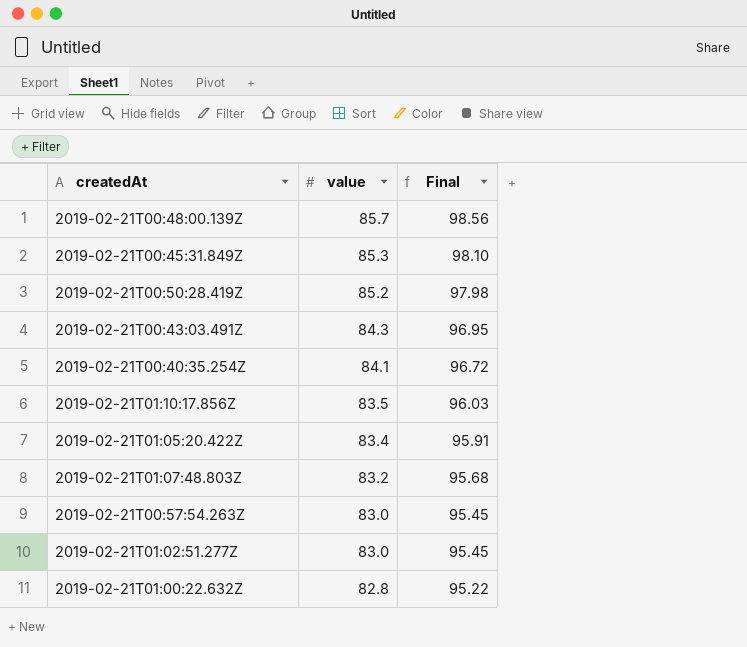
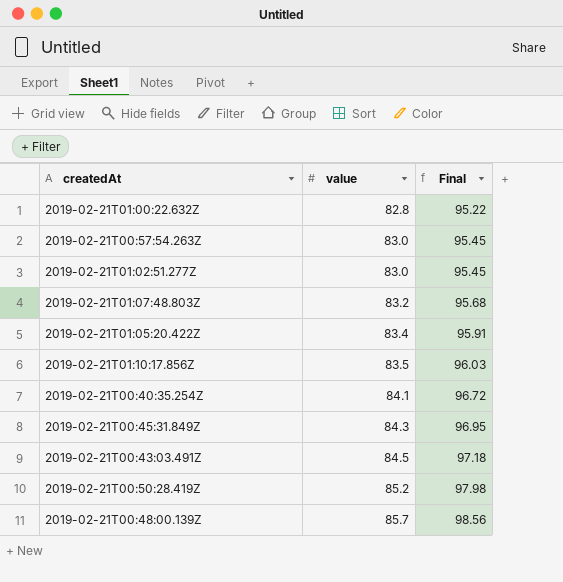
row order: value descending -> value ascending
2019-02-21T00:45:31.849Z | value: 85.3 -> 84.3
2019-02-21T00:45:31.849Z | Final: 98.10 -> 96.95
2019-02-21T00:43:03.491Z | value: 84.3 -> 84.5
2019-02-21T00:43:03.491Z | Final: 96.95 -> 97.18

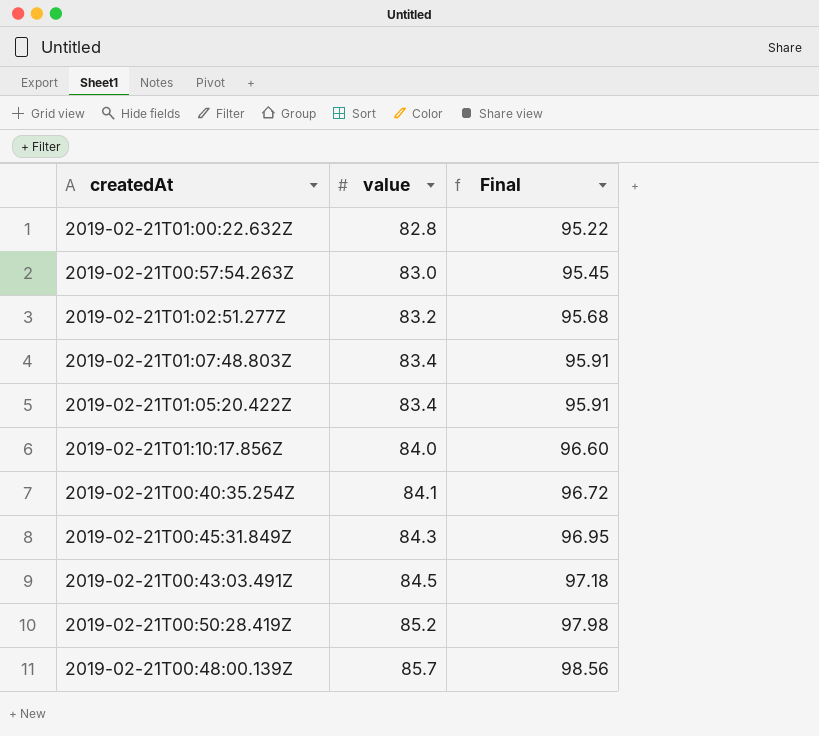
2019-02-21T01:02:51.277Z | value: 83.0 -> 83.2
2019-02-21T01:02:51.277Z | Final: 95.45 -> 95.68
2019-02-21T01:07:48.803Z | value: 83.2 -> 83.4
2019-02-21T01:07:48.803Z | Final: 95.68 -> 95.91
2019-02-21T01:10:17.856Z | value: 83.5 -> 84.0
2019-02-21T01:10:17.856Z | Final: 96.03 -> 96.60

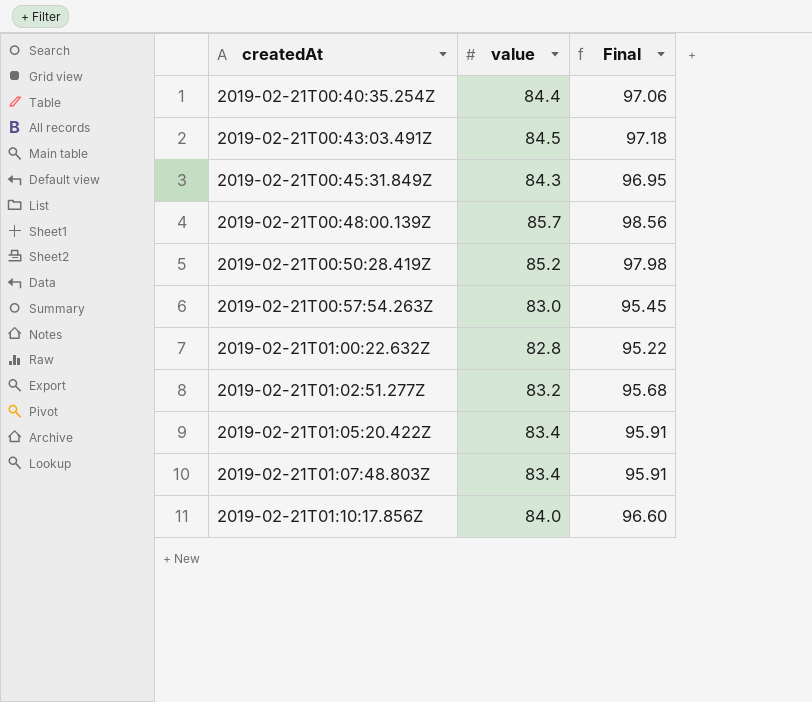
row order: value ascending -> createdAt ascending
2019-02-21T00:40:35.254Z | value: 84.1 -> 84.4
2019-02-21T00:40:35.254Z | Final: 96.72 -> 97.06

